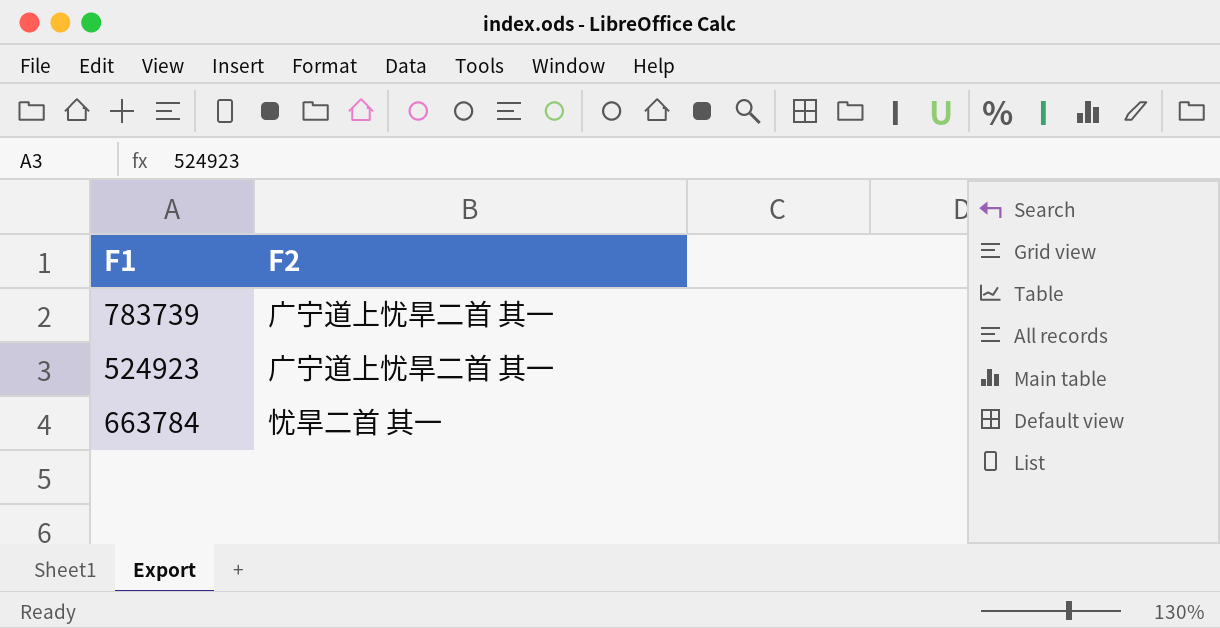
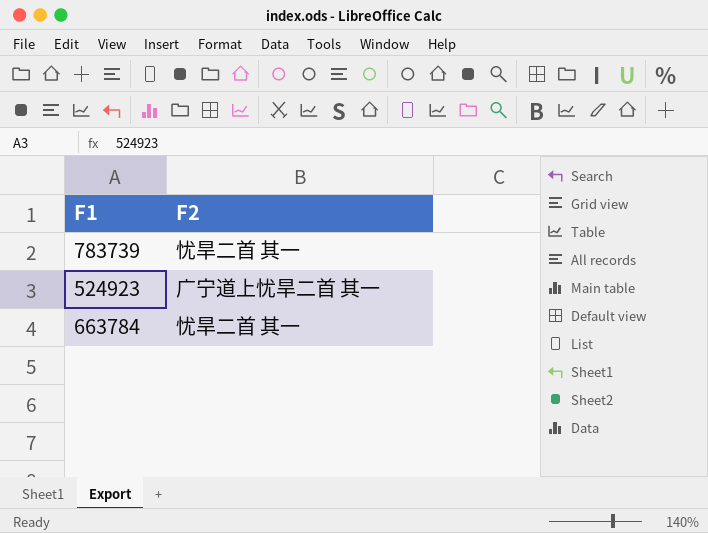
783739 | F2: 广宁道上忧旱二首 其一 -> 忧旱二首 其一

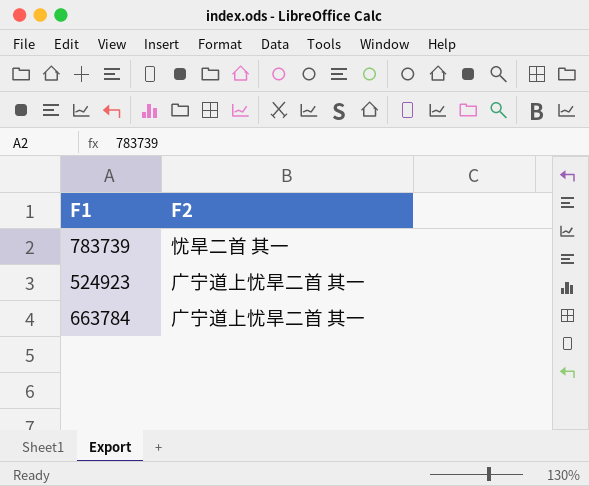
663784 | F2: 忧旱二首 其一 -> 广宁道上忧旱二首 其一

